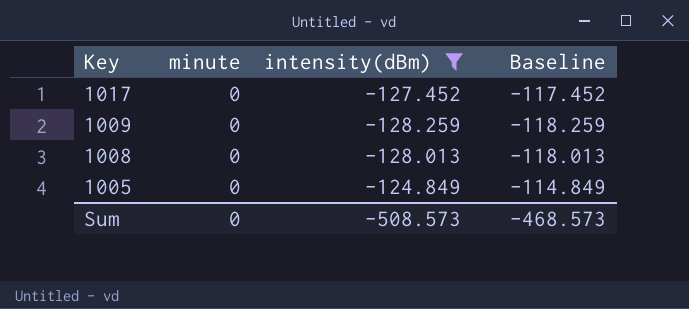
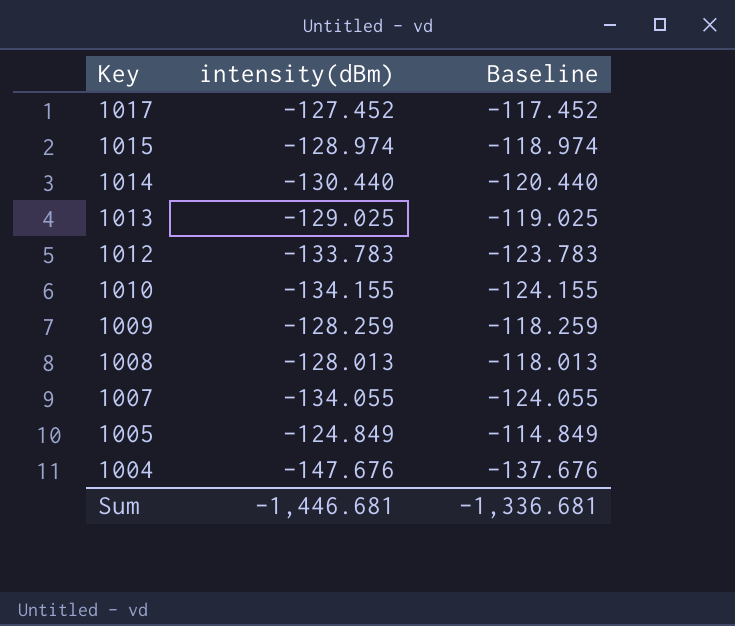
filter: intensity(dBm) >= -128.259 -> none
column minute | position: 2 -> none
Sum | intensity(dBm): -508.573 -> -1,446.681
Sum | Baseline: -468.573 -> -1,336.681

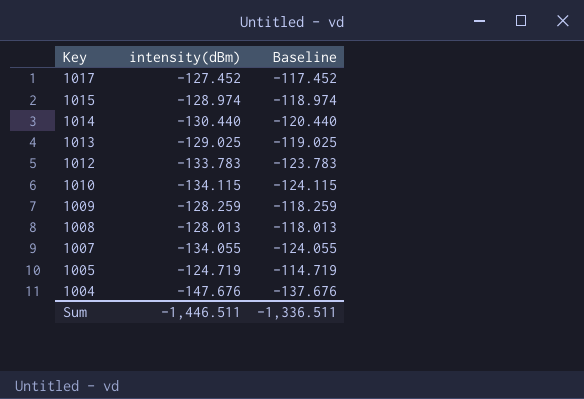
1010 | intensity(dBm): -134.155 -> -134.115
1010 | Baseline: -124.155 -> -124.115
1005 | intensity(dBm): -124.849 -> -124.719
1005 | Baseline: -114.849 -> -114.719
Sum | intensity(dBm): -1,446.681 -> -1,446.511
Sum | Baseline: -1,336.681 -> -1,336.511

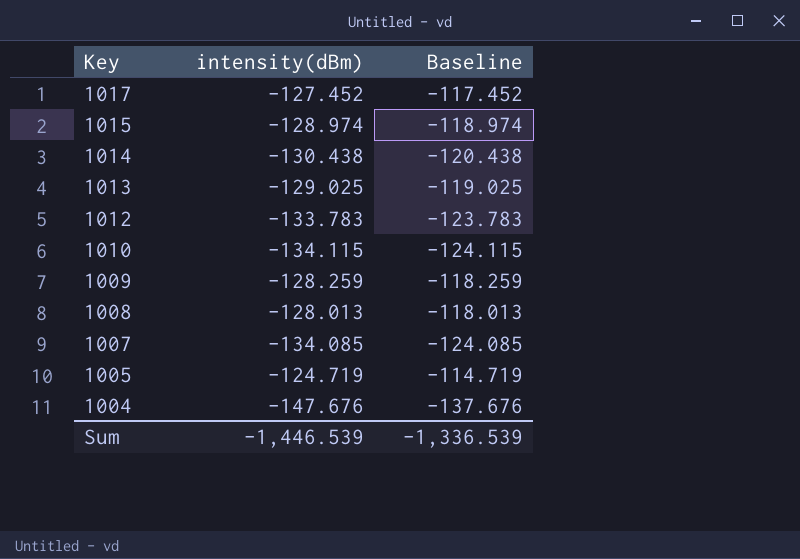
1014 | intensity(dBm): -130.440 -> -130.438
1014 | Baseline: -120.440 -> -120.438
1007 | intensity(dBm): -134.055 -> -134.085
1007 | Baseline: -124.055 -> -124.085
Sum | intensity(dBm): -1,446.511 -> -1,446.539
Sum | Baseline: -1,336.511 -> -1,336.539

